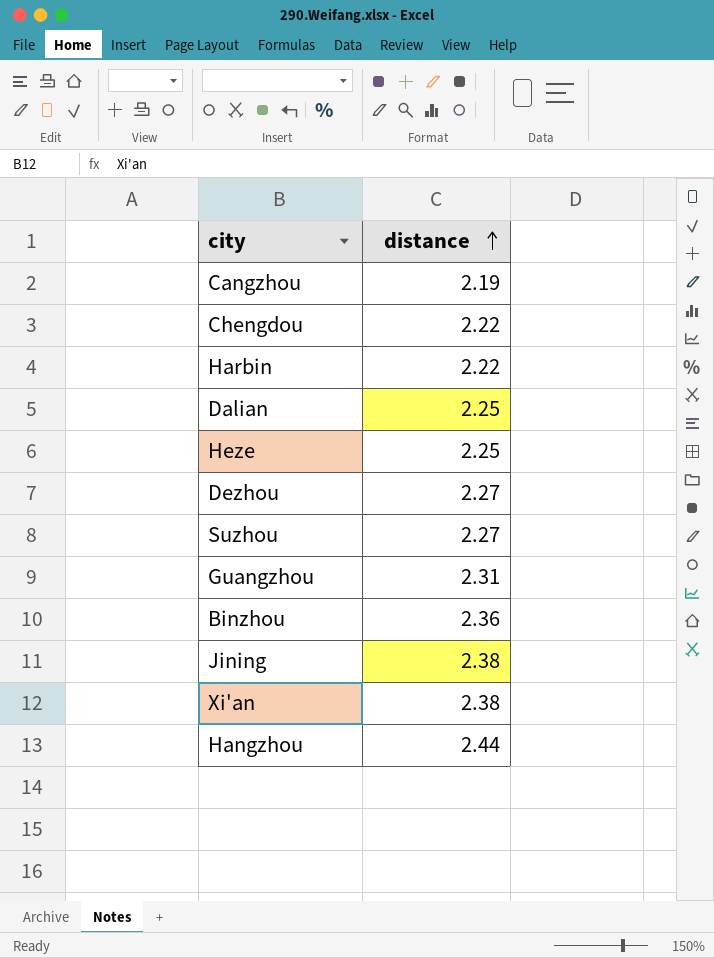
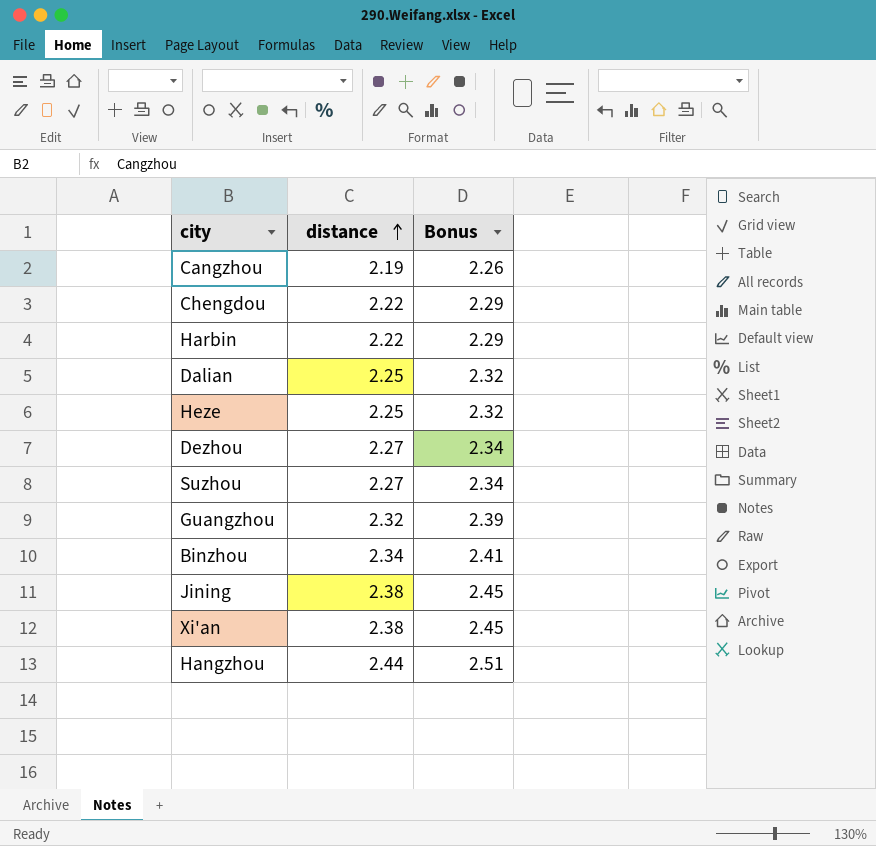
column Bonus | formula: none -> [distance] * 1.03
Guangzhou | distance: 2.31 -> 2.32
Binzhou | distance: 2.36 -> 2.34

